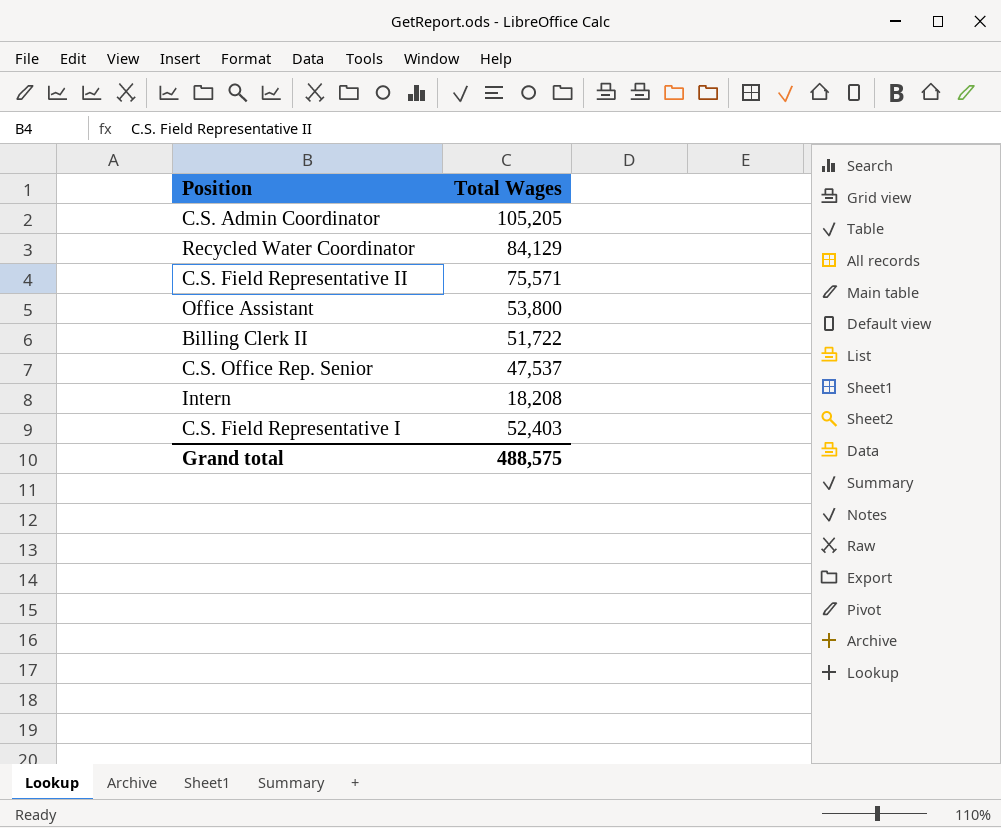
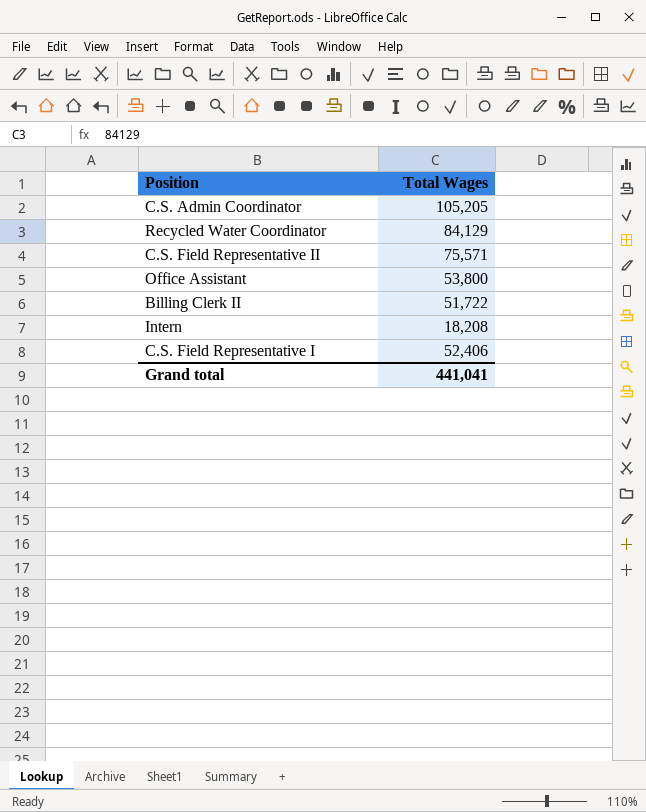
row C.S. Office Rep. Senior: 47,537 -> none
C.S. Field Representative I | Total Wages: 52,403 -> 52,406
Grand total | Total Wages: 488,575 -> 441,041

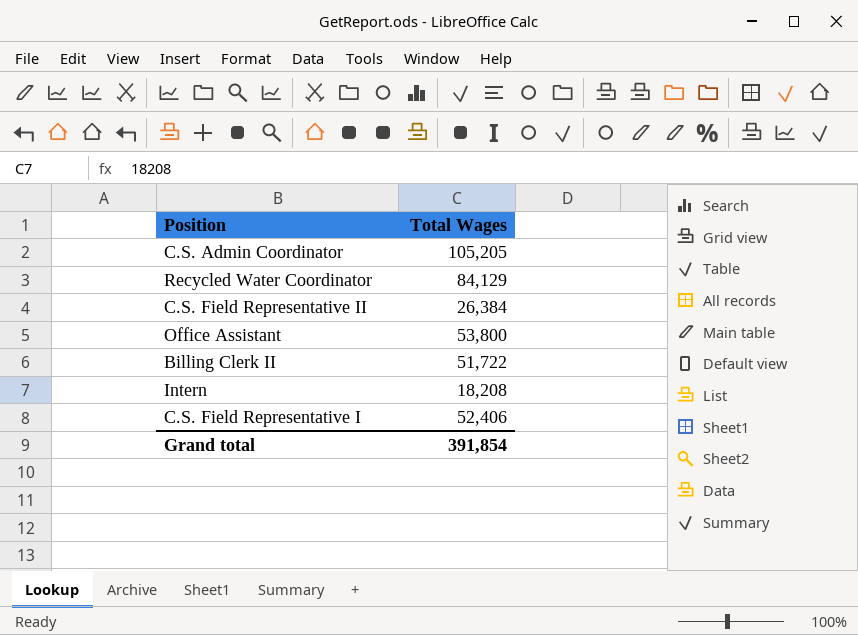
C.S. Field Representative II | Total Wages: 75,571 -> 26,384
Grand total | Total Wages: 441,041 -> 391,854

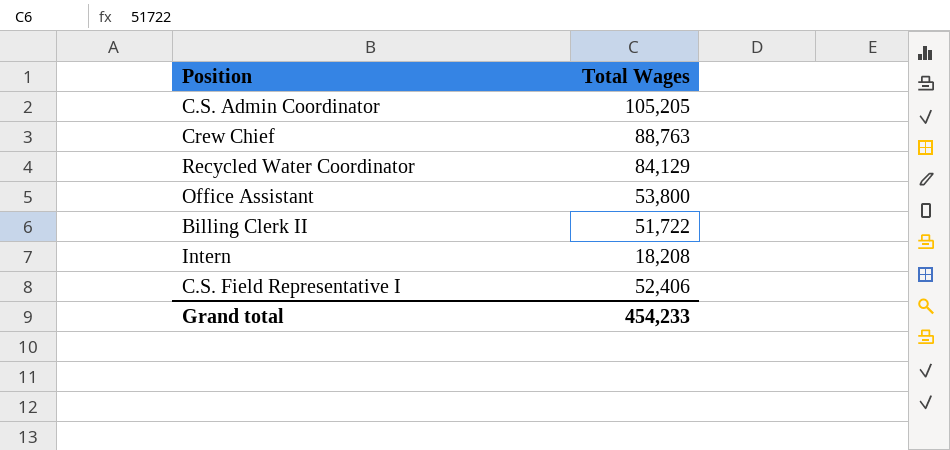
row C.S. Field Representative II: 26,384 -> none
row Crew Chief: none -> 88,763
Grand total | Total Wages: 391,854 -> 454,233

